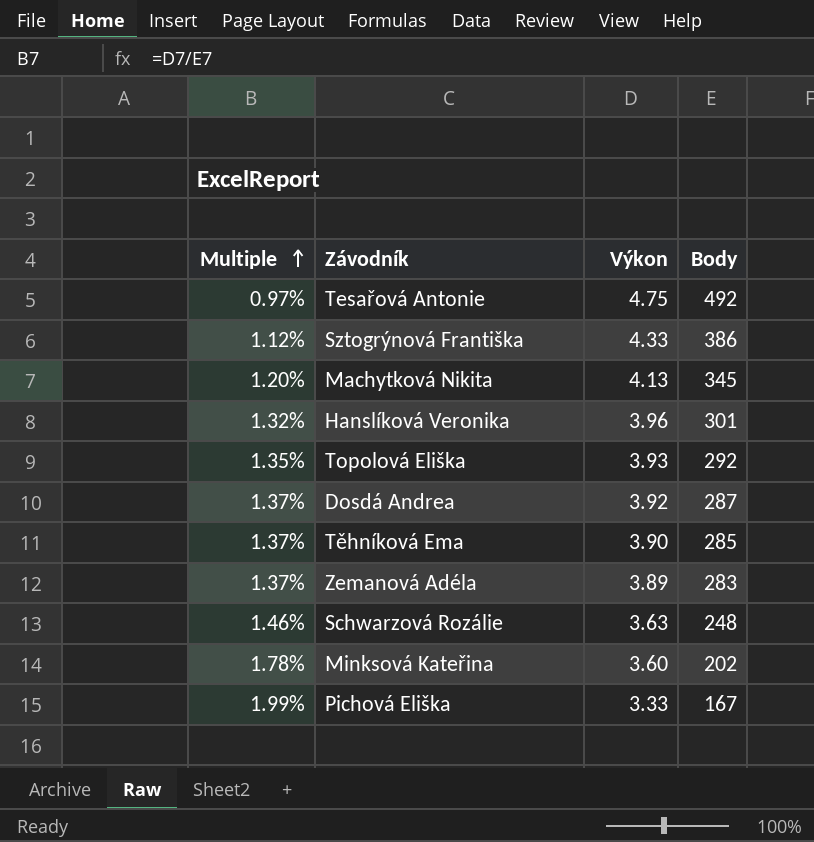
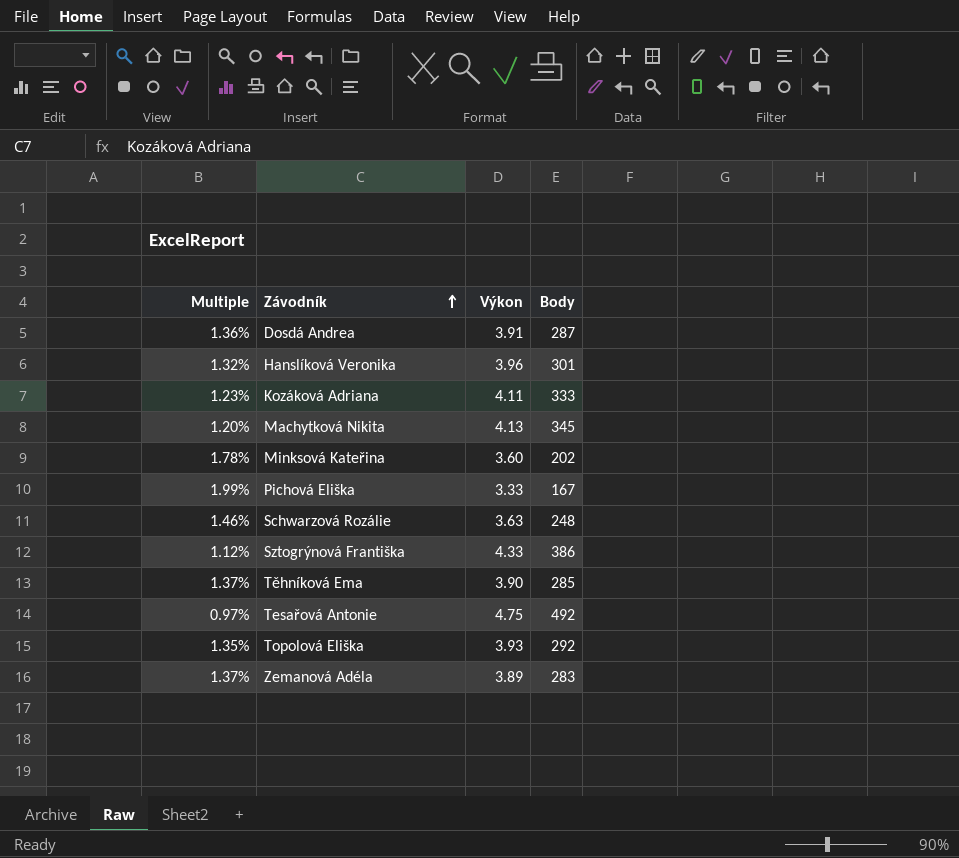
row order: Multiple ascending -> Závodník ascending
Dosdá Andrea | Multiple: 1.37% -> 1.36%
Dosdá Andrea | Výkon: 3.92 -> 3.91
row Kozáková Adriana: none -> 1.23% | 4.11 | 333

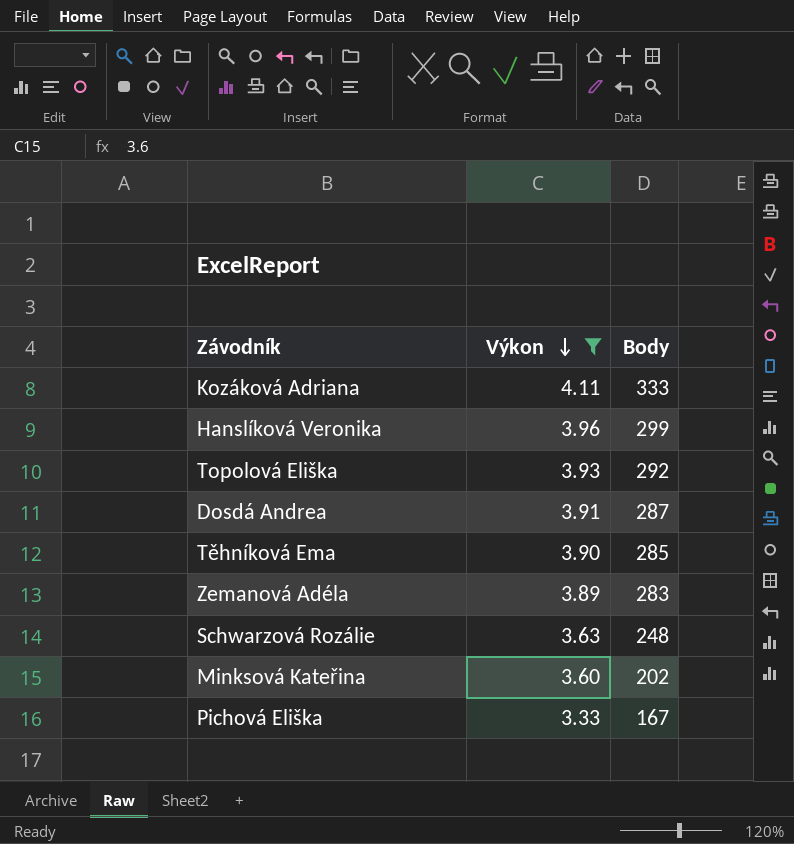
filter: none -> Výkon <= 4.11
row order: Závodník ascending -> Výkon descending
column Multiple | formula: [Výkon] / [Body] -> none
Hanslíková Veronika | Body: 301 -> 299

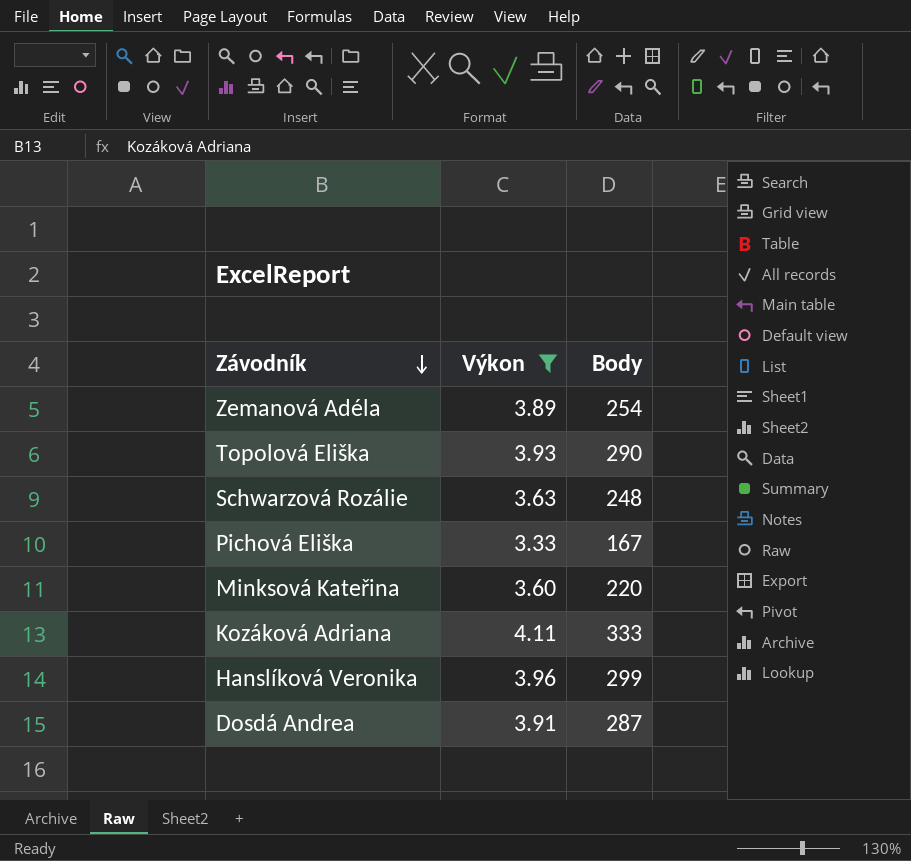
row order: Výkon descending -> Závodník descending
row Těhníková Ema: 3.90 | 285 -> none
Zemanová Adéla | Body: 283 -> 254
Topolová Eliška | Body: 292 -> 290
Minksová Kateřina | Body: 202 -> 220

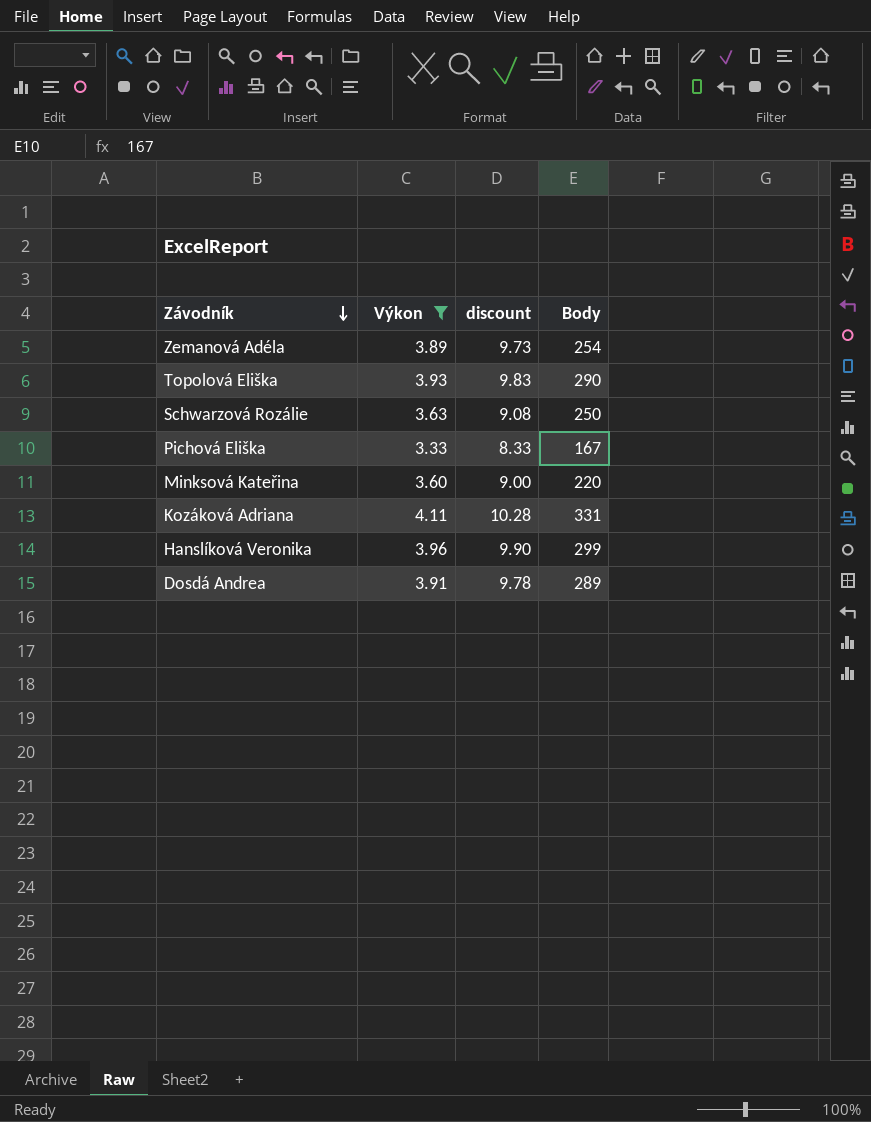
column discount | formula: none -> [Výkon] * 2.5
Schwarzová Rozálie | Body: 248 -> 250
Kozáková Adriana | Body: 333 -> 331
Dosdá Andrea | Body: 287 -> 289

